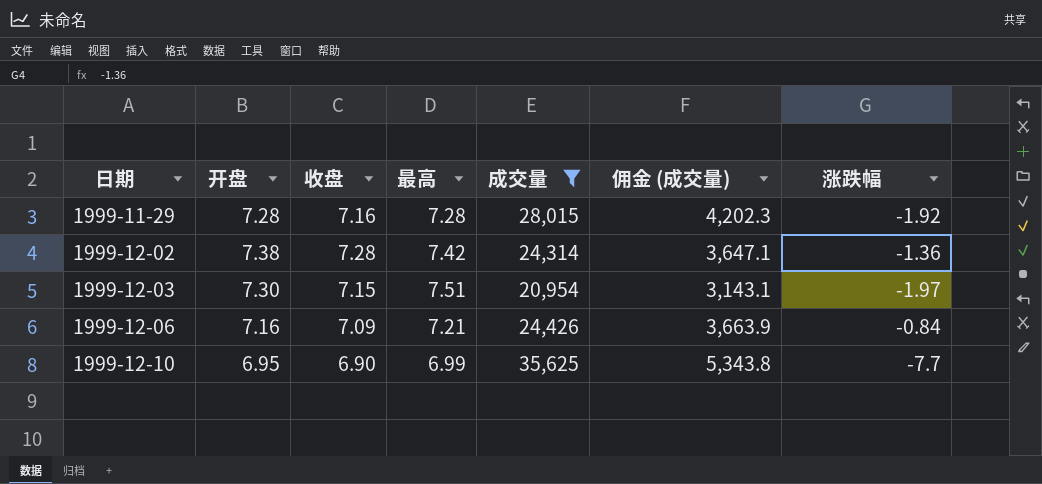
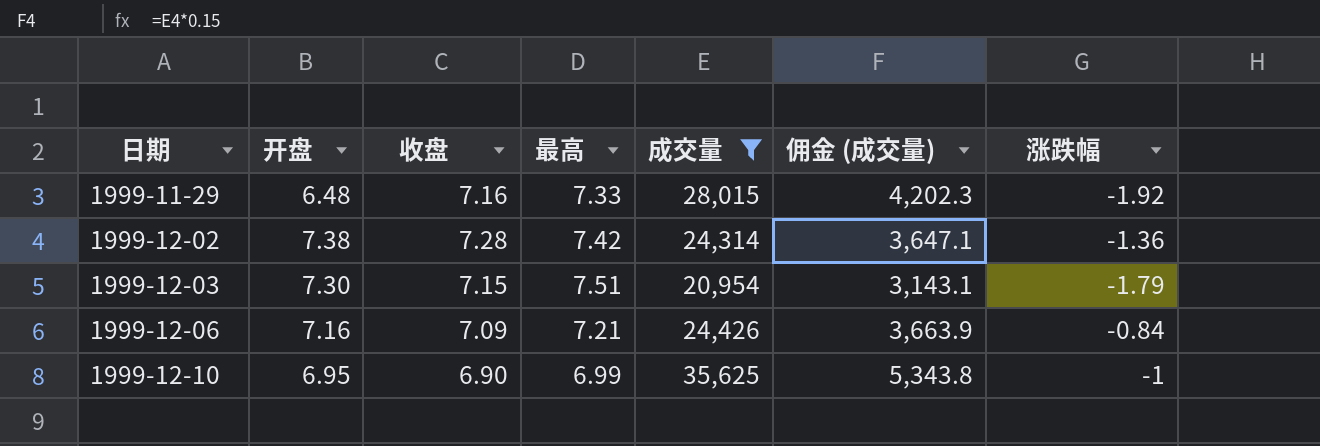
1999-11-29 | 开盘: 7.28 -> 6.48
1999-11-29 | 最高: 7.28 -> 7.33
1999-12-03 | 涨跌幅: -1.97 -> -1.79
1999-12-10 | 涨跌幅: -7.7 -> -1

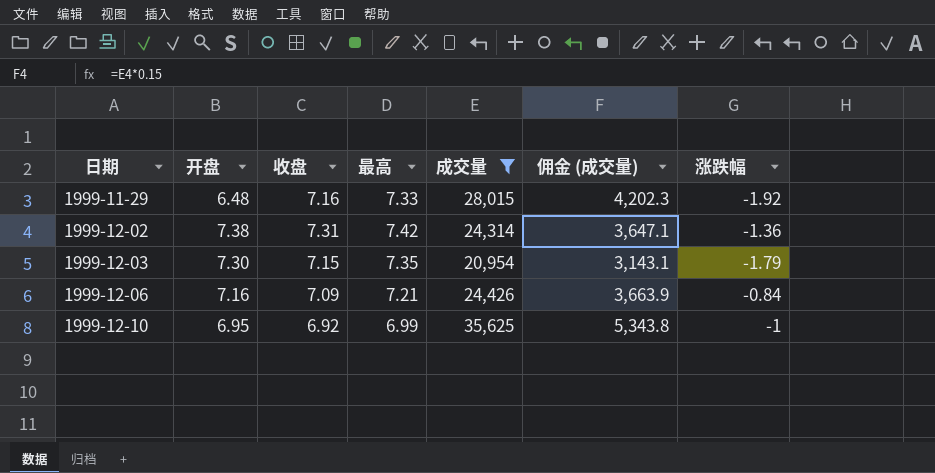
1999-12-02 | 收盘: 7.28 -> 7.31
1999-12-03 | 最高: 7.51 -> 7.35
1999-12-10 | 收盘: 6.90 -> 6.92

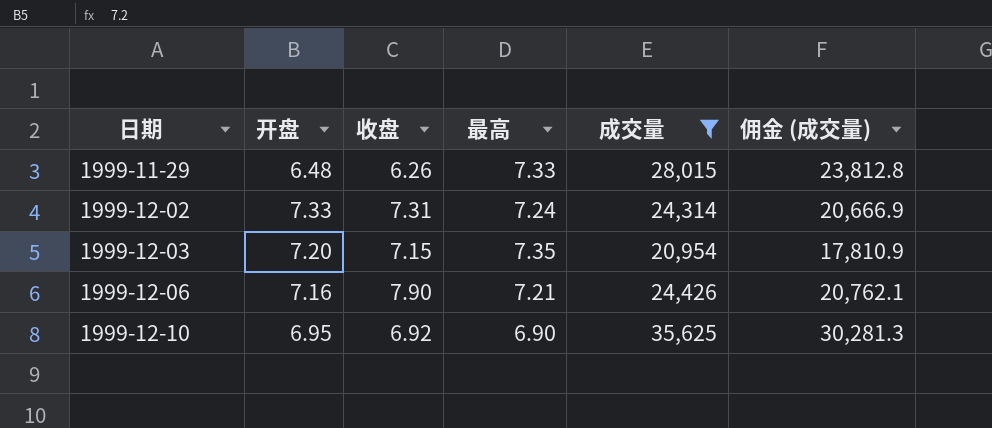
column 涨跌幅 | position: 7 -> none
column 佣金 (成交量) | formula: [成交量] * 0.15 -> [成交量] * 0.85
1999-11-29 | 收盘: 7.16 -> 6.26
1999-12-02 | 开盘: 7.38 -> 7.33
1999-12-02 | 最高: 7.42 -> 7.24
1999-12-03 | 开盘: 7.30 -> 7.20
1999-12-06 | 收盘: 7.09 -> 7.90
1999-12-10 | 最高: 6.99 -> 6.90

